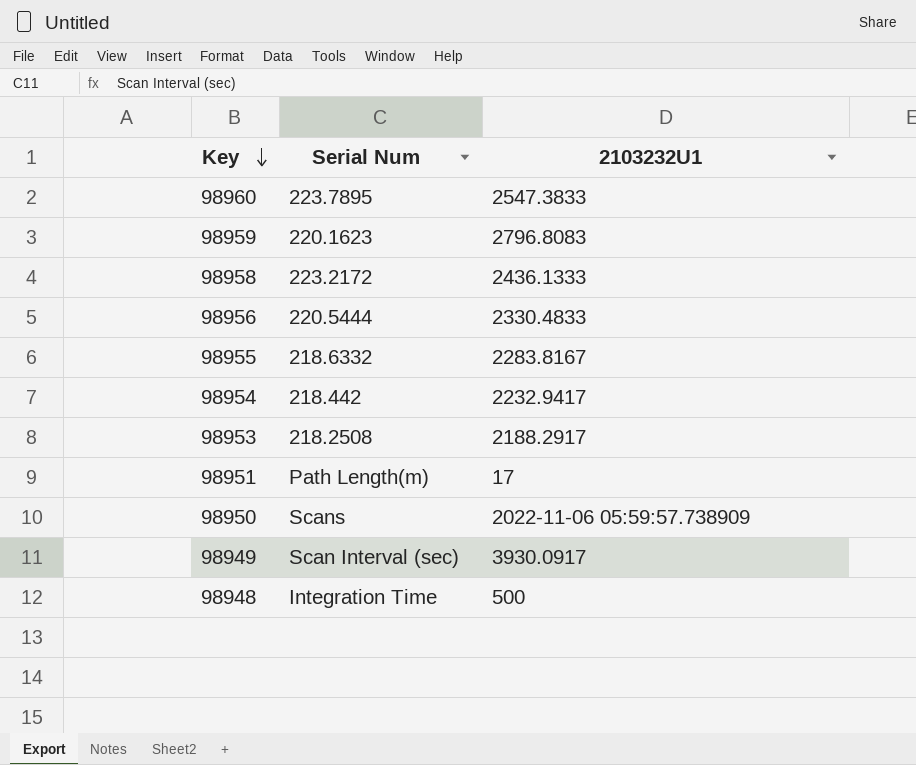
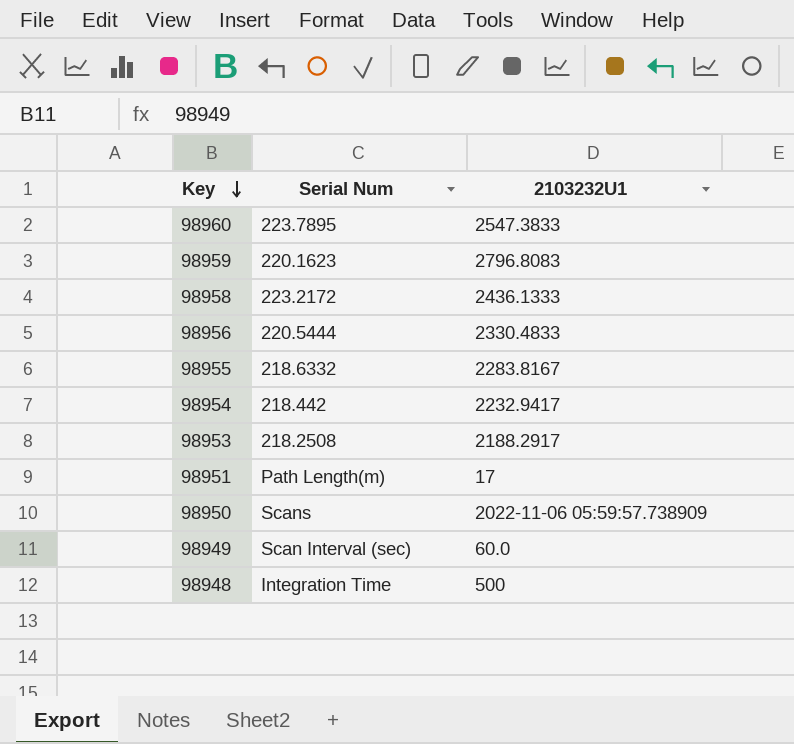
98949 | 2103232U1: 3930.0917 -> 60.0

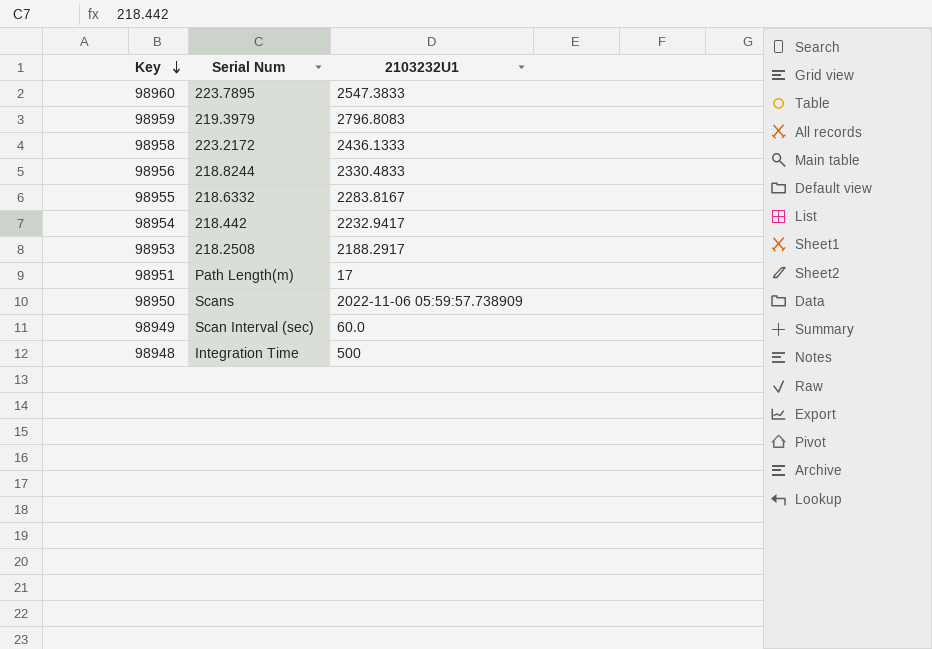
98959 | Serial Num: 220.1623 -> 219.3979
98956 | Serial Num: 220.5444 -> 218.8244

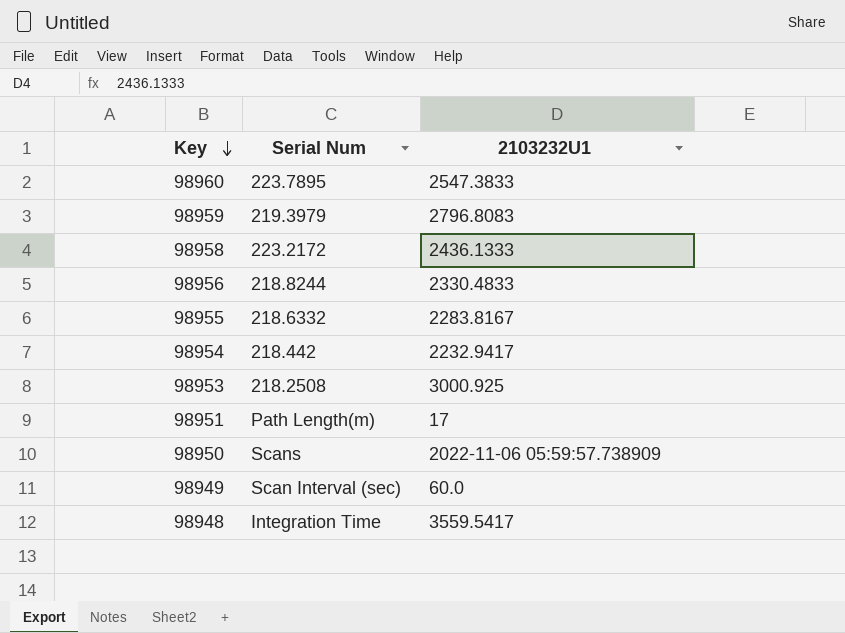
98953 | 2103232U1: 2188.2917 -> 3000.925
98948 | 2103232U1: 500 -> 3559.5417

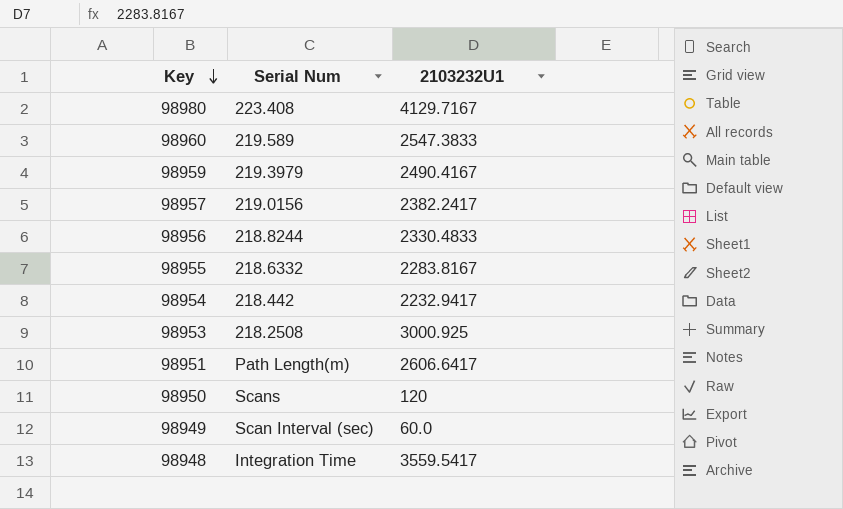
row 98958: 223.2172 | 2436.1333 -> none
row 98980: none -> 223.408 | 4129.7167
98960 | Serial Num: 223.7895 -> 219.589
98959 | 2103232U1: 2796.8083 -> 2490.4167
row 98957: none -> 219.0156 | 2382.2417
98951 | 2103232U1: 17 -> 2606.6417
98950 | 2103232U1: 2022-11-06 05:59:57.738909 -> 120

